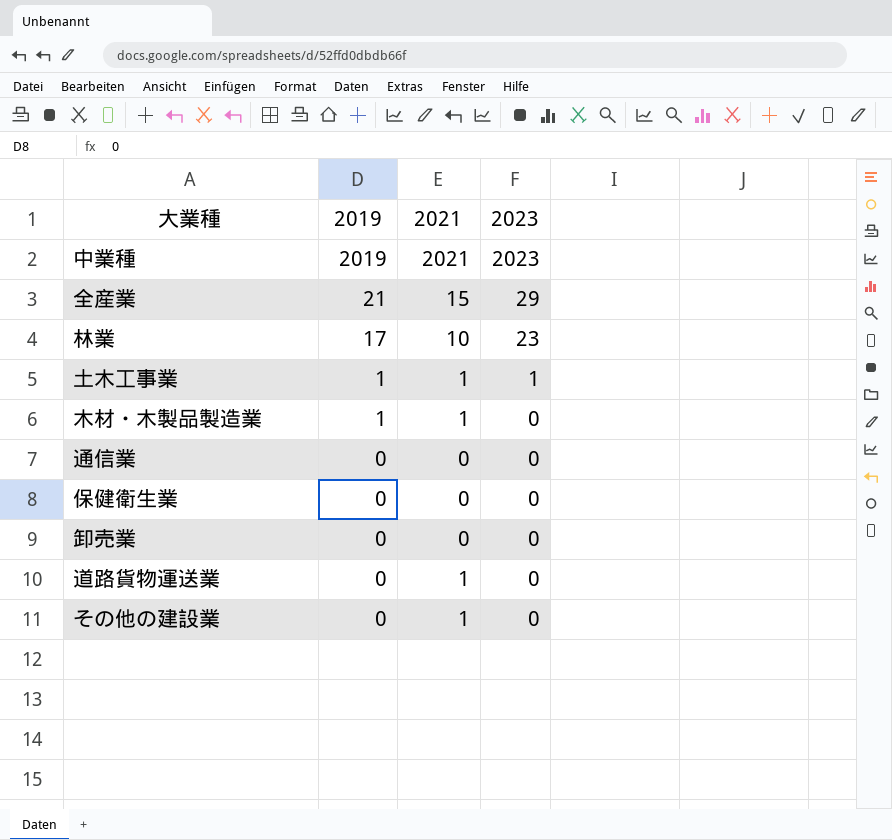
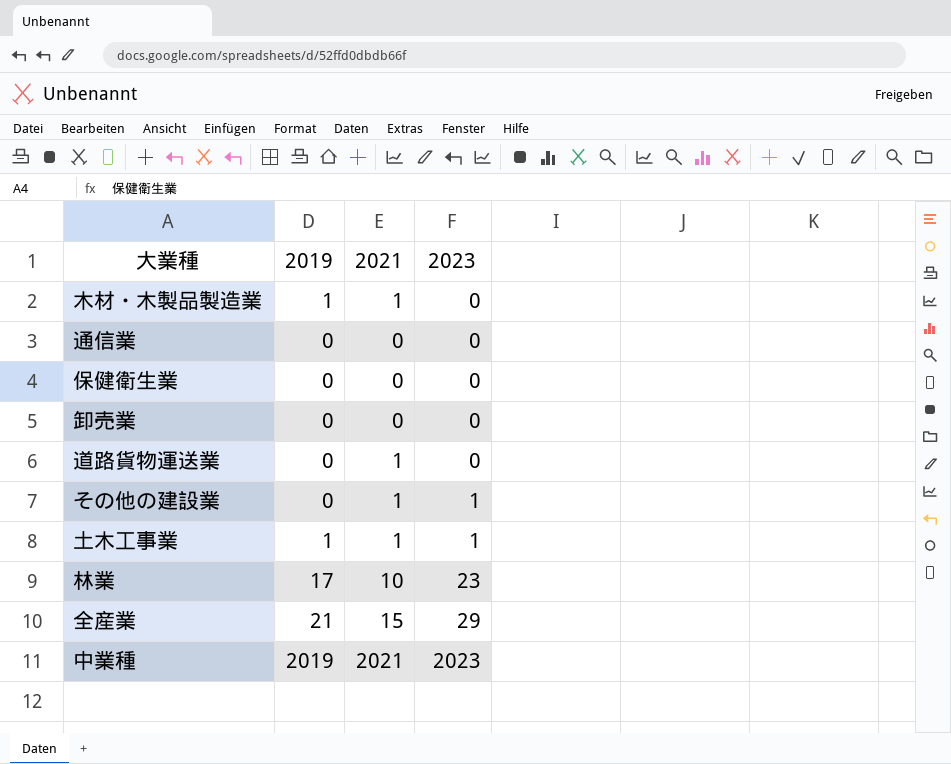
row order: 2019 descending -> 2023 ascending
その他の建設業 | 2023: 0 -> 1

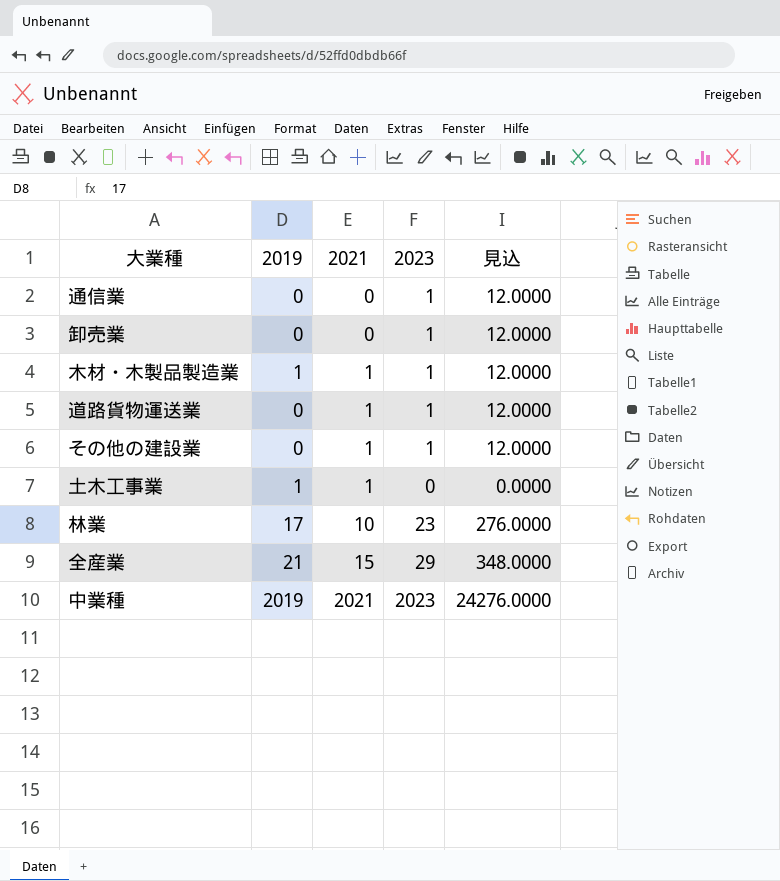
row order: 2023 ascending -> 2021 ascending
column 見込 | formula: none -> [2023] * 12
row 保健衛生業: 0 | 0 | 0 -> none
通信業 | 2023: 0 -> 1
卸売業 | 2023: 0 -> 1
木材・木製品製造業 | 2023: 0 -> 1
道路貨物運送業 | 2023: 0 -> 1
土木工事業 | 2023: 1 -> 0

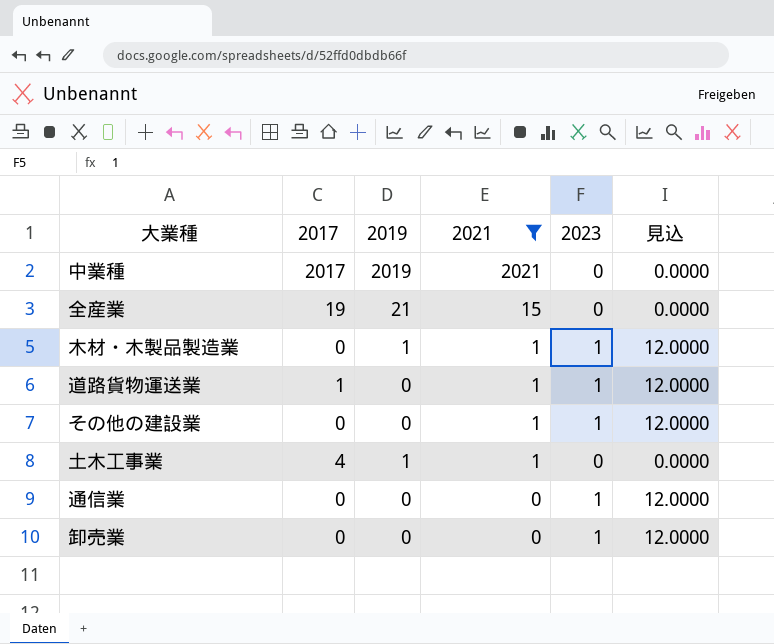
filter: none -> 2021 != 10
row order: 2021 ascending -> 2021 descending
column 2017 | position: none -> 2
中業種 | 2023: 2023 -> 0
中業種 | 見込: 24276.0000 -> 0.0000
全産業 | 2023: 29 -> 0
全産業 | 見込: 348.0000 -> 0.0000

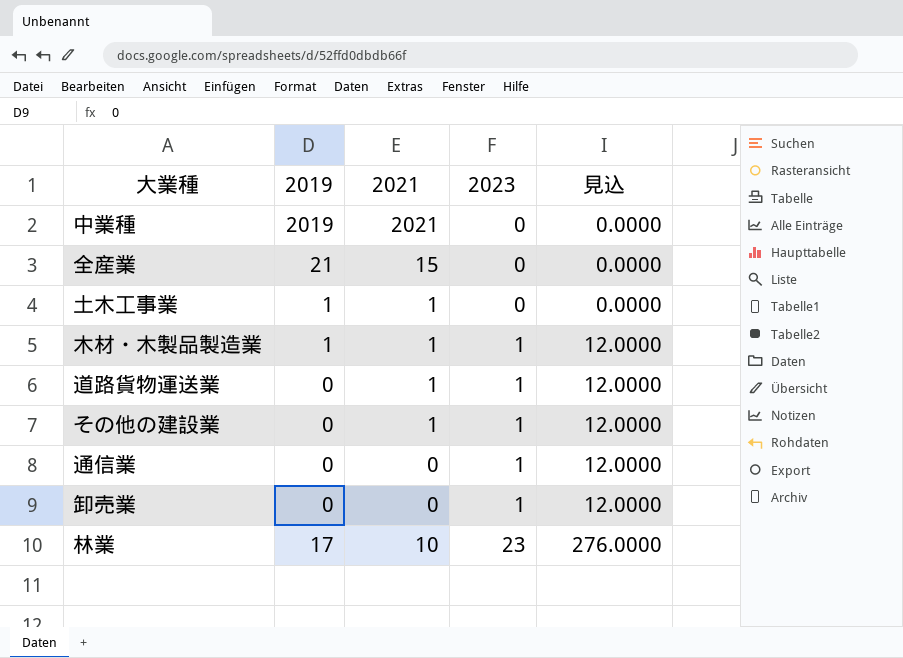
filter: 2021 != 10 -> none
row order: 2021 descending -> 2023 ascending
column 2017 | position: 2 -> none

